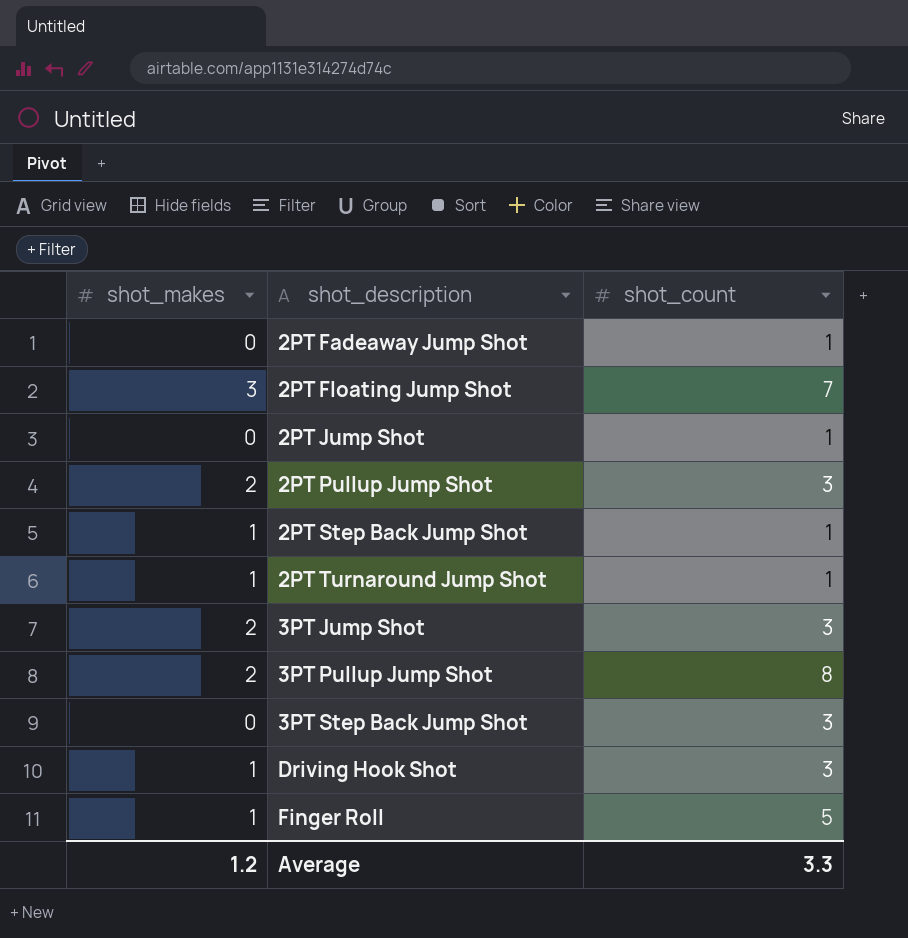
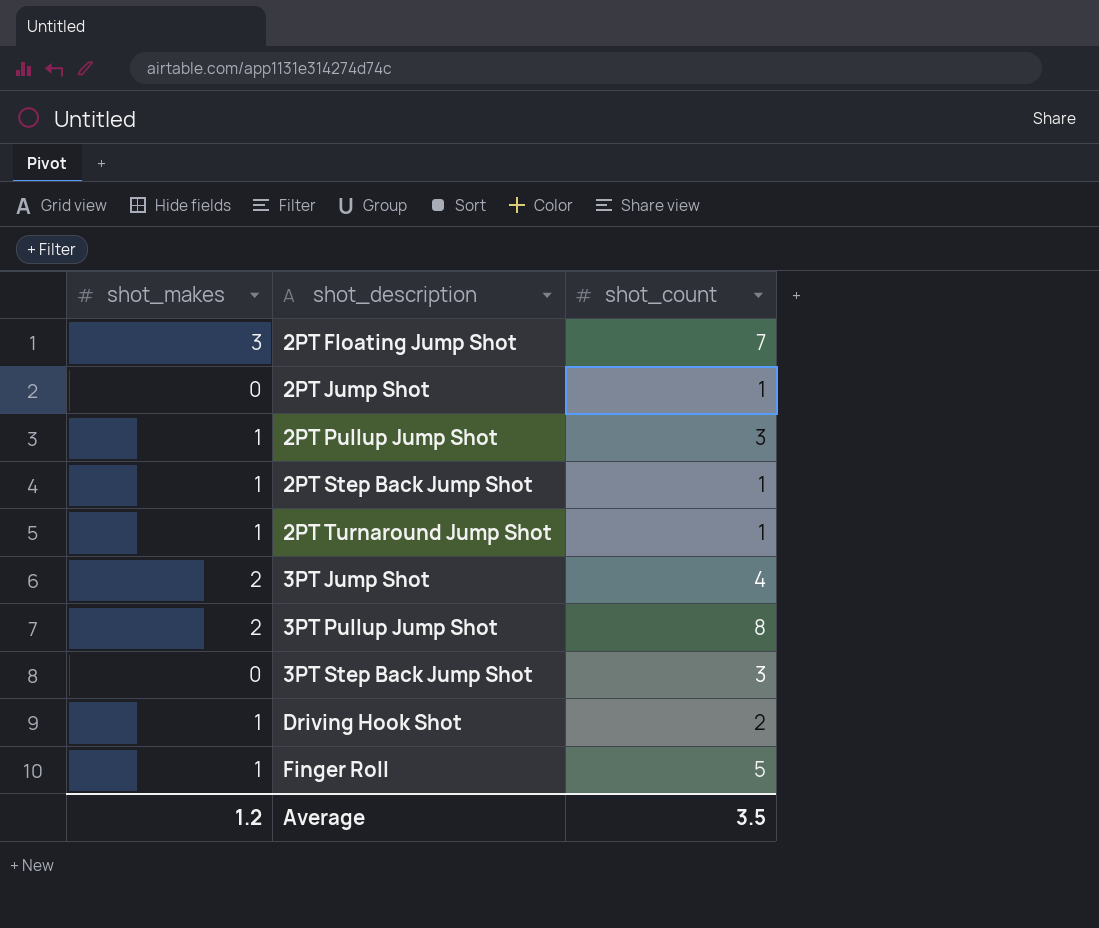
row 2PT Fadeaway Jump Shot: 0 | 1 -> none
2PT Pullup Jump Shot | shot_makes: 2 -> 1
3PT Jump Shot | shot_count: 3 -> 4
Driving Hook Shot | shot_count: 3 -> 2
Average | shot_count: 3.3 -> 3.5

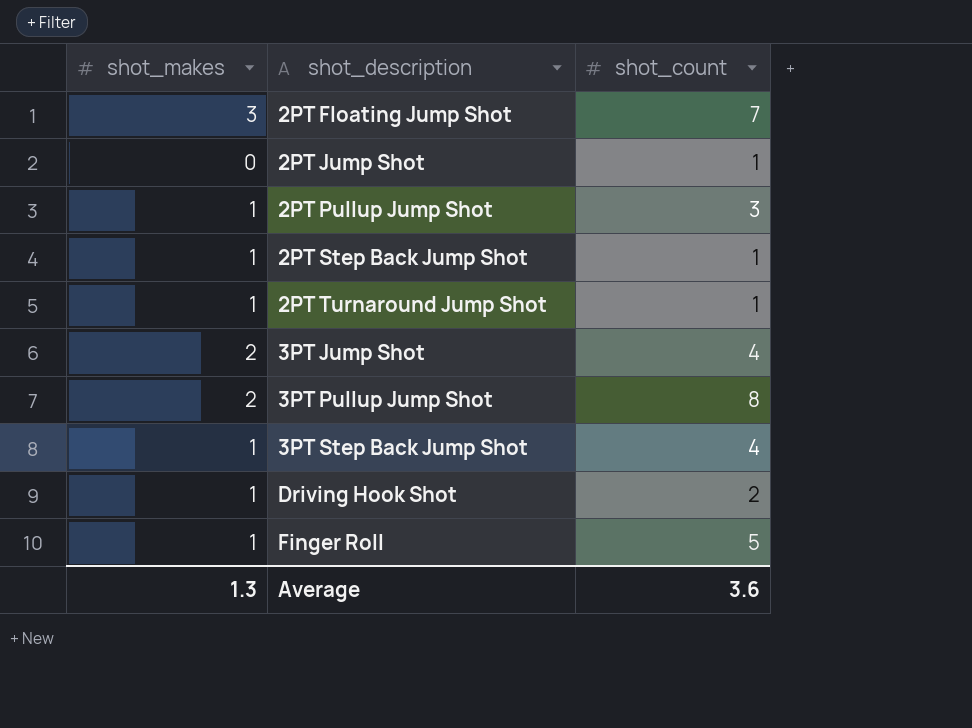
3PT Step Back Jump Shot | shot_makes: 0 -> 1
3PT Step Back Jump Shot | shot_count: 3 -> 4
Average | shot_makes: 1.2 -> 1.3
Average | shot_count: 3.5 -> 3.6

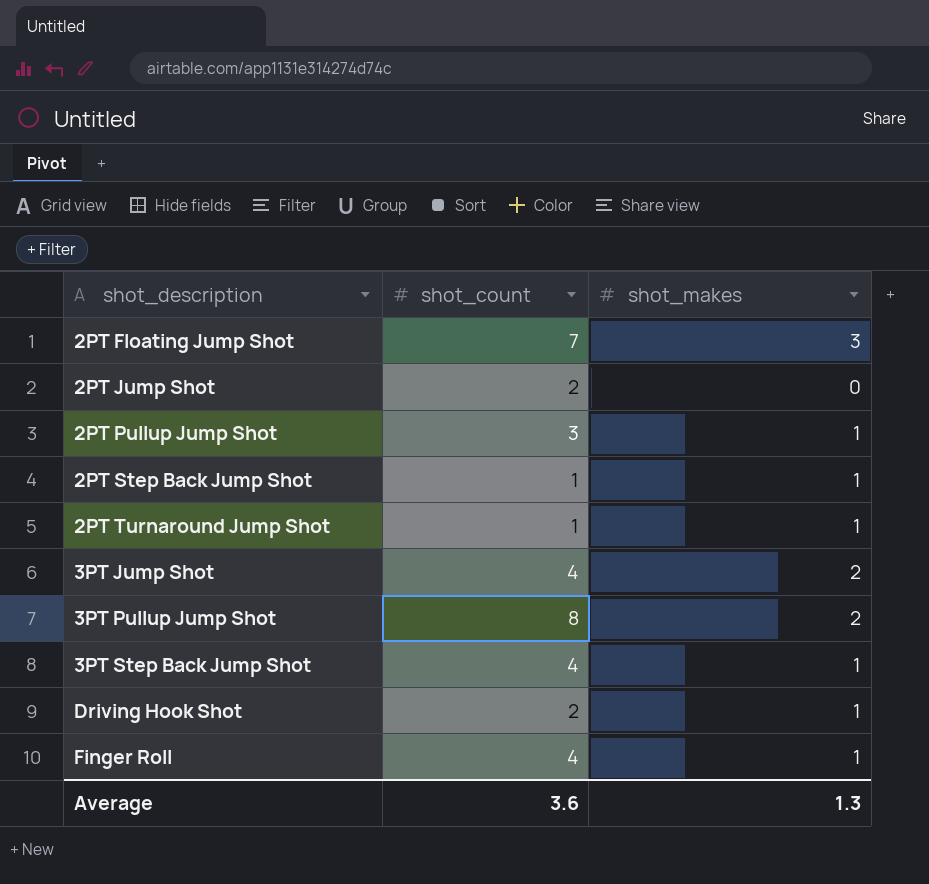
column shot_makes | position: 1 -> 3
2PT Jump Shot | shot_count: 1 -> 2
Finger Roll | shot_count: 5 -> 4

